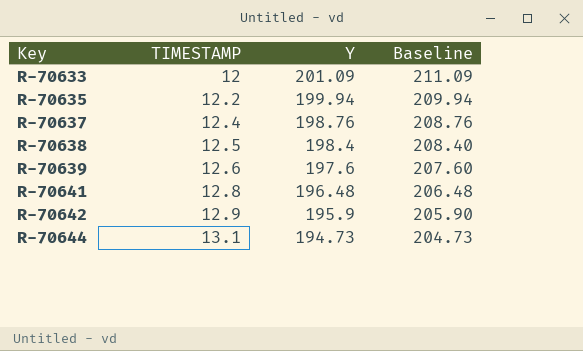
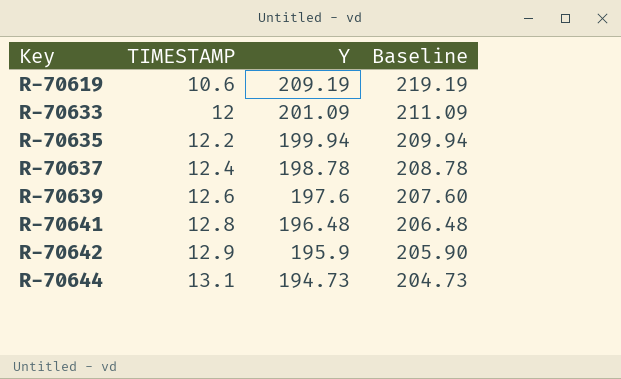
row R-70638: 12.5 | 198.4 | 208.40 -> none
row R-70619: none -> 10.6 | 209.19 | 219.19
R-70637 | Y: 198.76 -> 198.78
R-70637 | Baseline: 208.76 -> 208.78

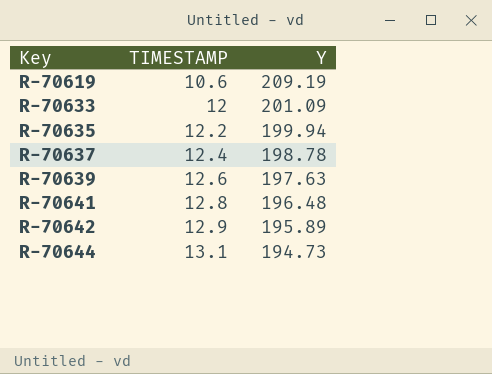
column Baseline | formula: [Y] + 10 -> none
R-70639 | Y: 197.6 -> 197.63
R-70642 | Y: 195.9 -> 195.89

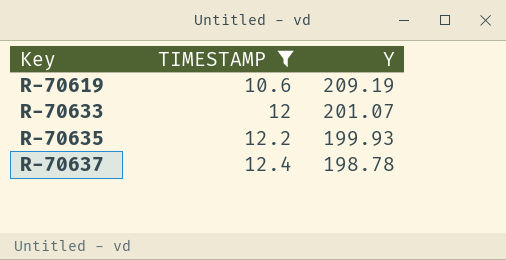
filter: none -> TIMESTAMP <= 12.4
R-70633 | Y: 201.09 -> 201.07
R-70635 | Y: 199.94 -> 199.93

